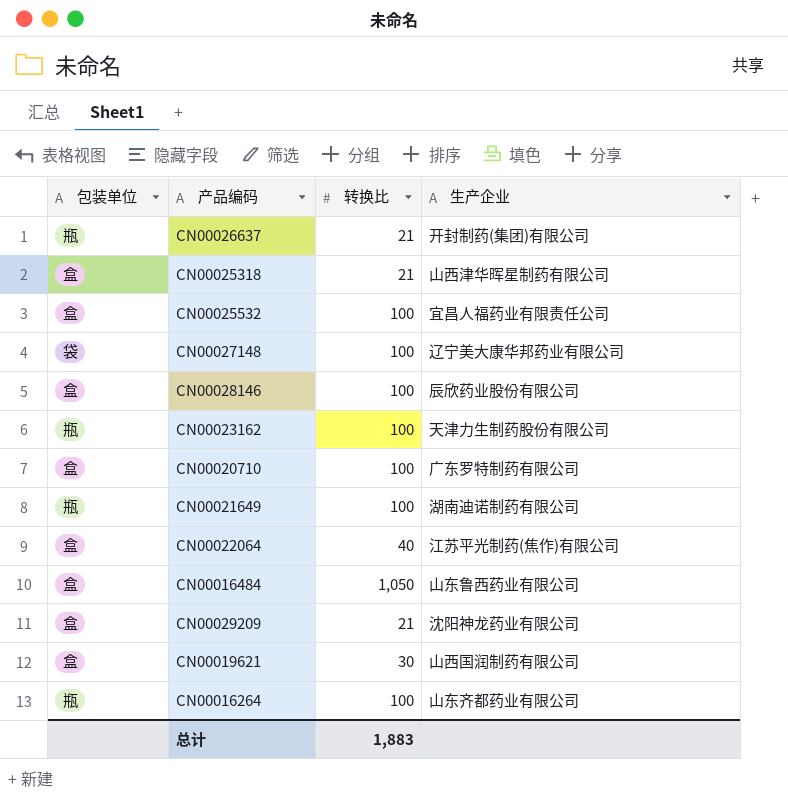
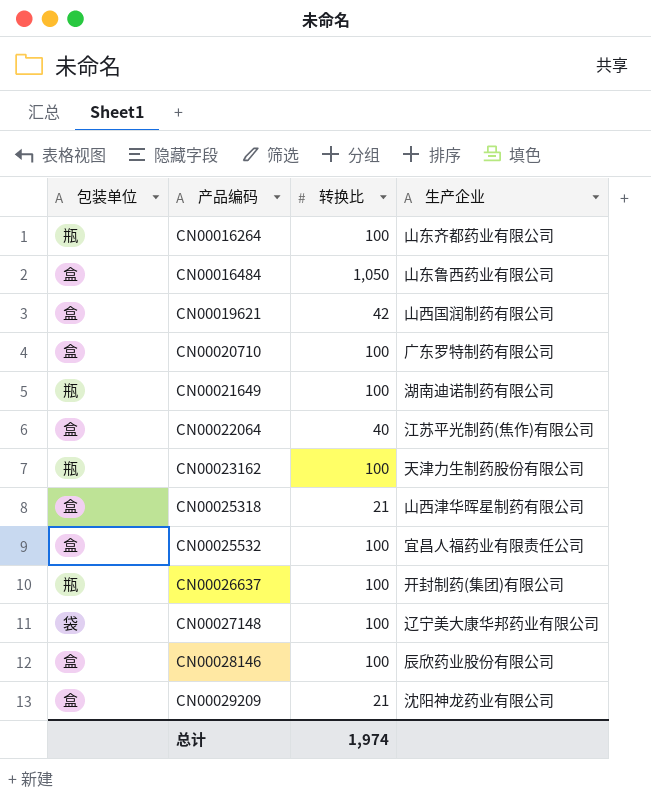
row order: none -> 产品编码 ascending
CN00019621 | 转换比: 30 -> 42
CN00026637 | 转换比: 21 -> 100
总计 | 转换比: 1,883 -> 1,974

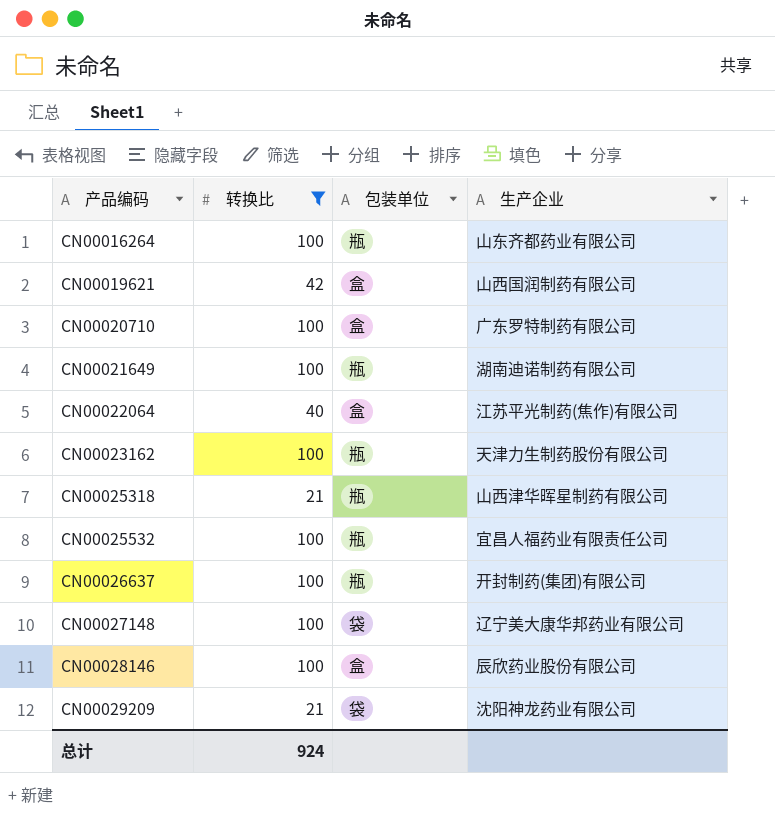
filter: none -> 转换比 != 1,050
column 包装单位 | position: 1 -> 3
CN00025318 | 包装单位: 盒 -> 瓶
CN00025532 | 包装单位: 盒 -> 瓶
CN00029209 | 包装单位: 盒 -> 袋
总计 | 转换比: 1,974 -> 924

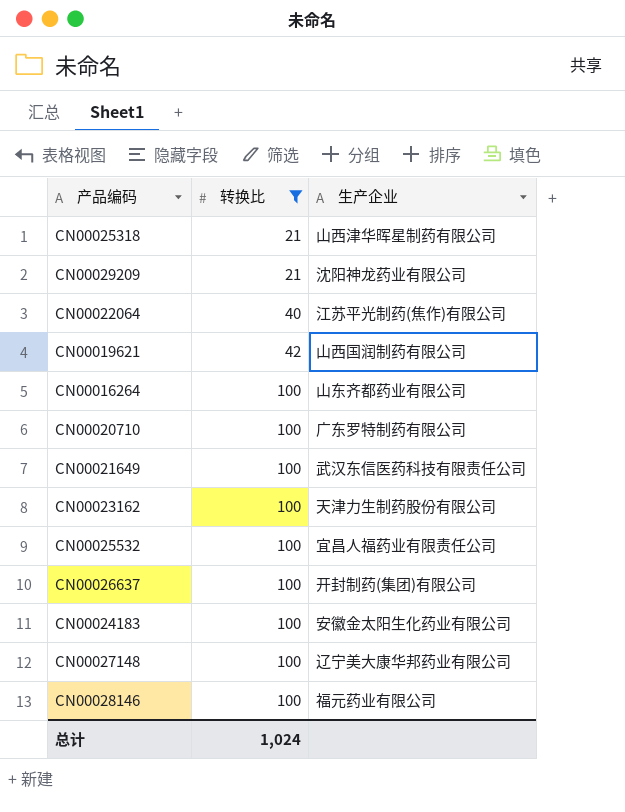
row order: 产品编码 ascending -> 转换比 ascending
column 包装单位 | position: 3 -> none
CN00021649 | 生产企业: 湖南迪诺制药有限公司 -> 武汉东信医药科技有限责任公司
row CN00024183: none -> 100 | 安徽金太阳生化药业有限公司
CN00028146 | 生产企业: 辰欣药业股份有限公司 -> 福元药业有限公司
总计 | 转换比: 924 -> 1,024

